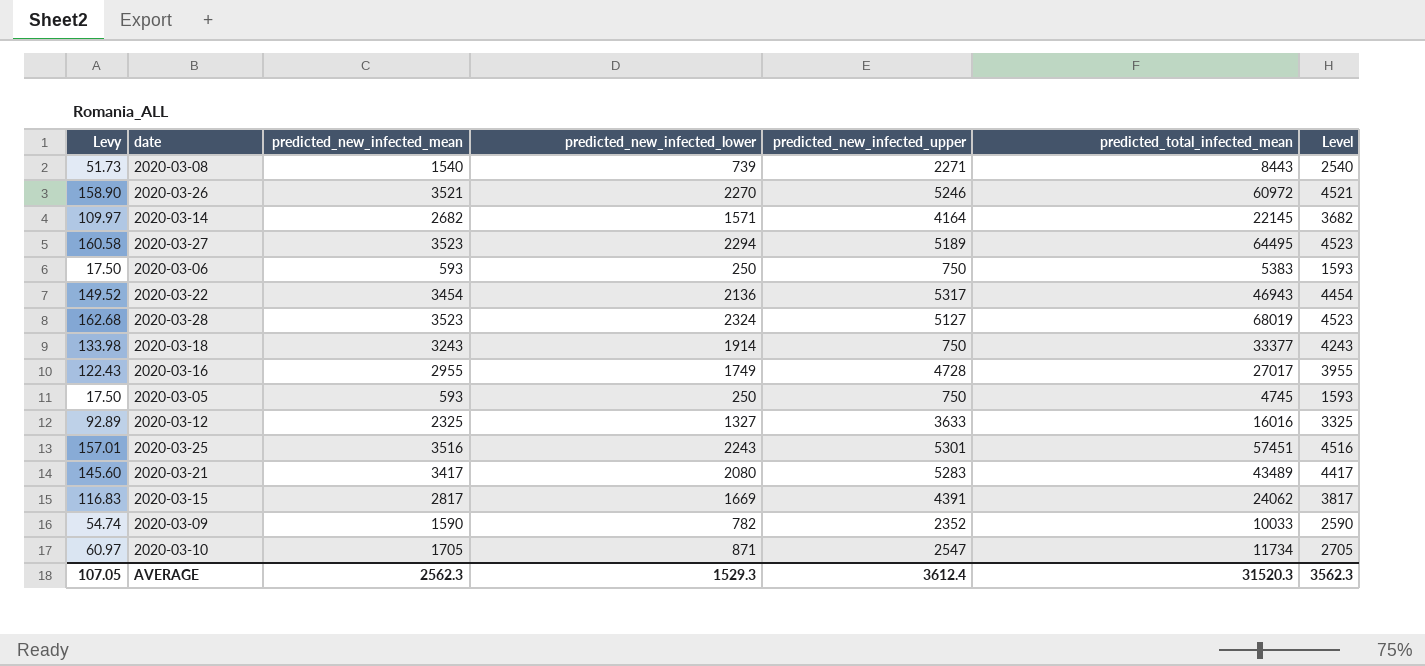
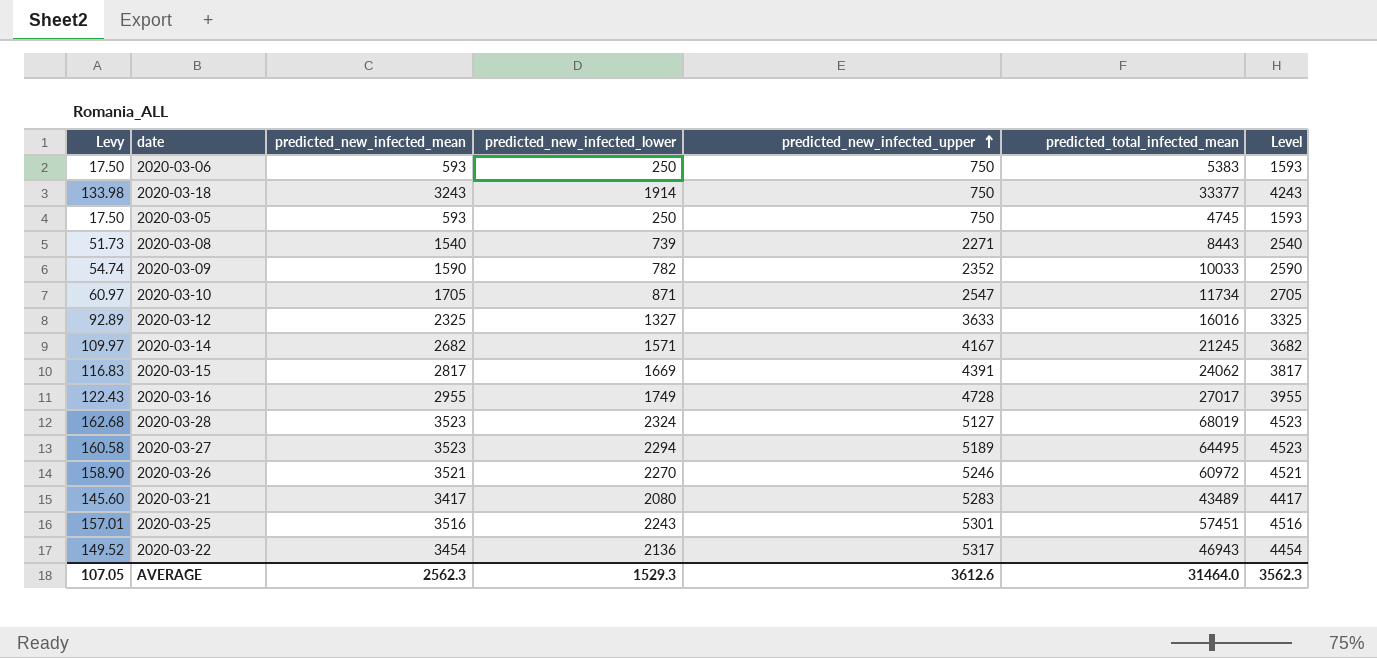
row order: none -> predicted_new_infected_upper ascending
2020-03-14 | predicted_new_infected_upper: 4164 -> 4167
2020-03-14 | predicted_total_infected_mean: 22145 -> 21245
AVERAGE | predicted_new_infected_upper: 3612.4 -> 3612.6
AVERAGE | predicted_total_infected_mean: 31520.3 -> 31464.0

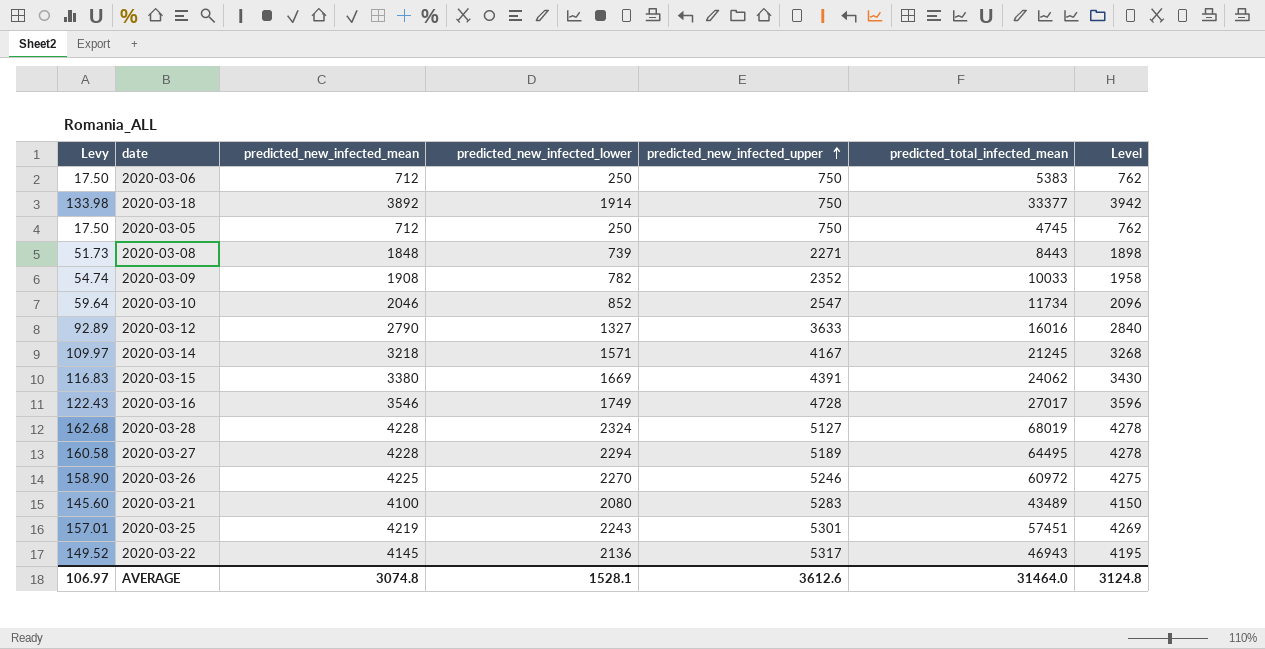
column Level | formula: [predicted_new_infected_mean] + 1000 -> [predicted_new_infected_mean] + 50
2020-03-06 | predicted_new_infected_mean: 593 -> 712
2020-03-18 | predicted_new_infected_mean: 3243 -> 3892
2020-03-05 | predicted_new_infected_mean: 593 -> 712
2020-03-08 | predicted_new_infected_mean: 1540 -> 1848
2020-03-09 | predicted_new_infected_mean: 1590 -> 1908
2020-03-10 | Levy: 60.97 -> 59.64
2020-03-10 | predicted_new_infected_mean: 1705 -> 2046
2020-03-10 | predicted_new_infected_lower: 871 -> 852
2020-03-12 | predicted_new_infected_mean: 2325 -> 2790
2020-03-14 | predicted_new_infected_mean: 2682 -> 3218
2020-03-15 | predicted_new_infected_mean: 2817 -> 3380
2020-03-16 | predicted_new_infected_mean: 2955 -> 3546
2020-03-28 | predicted_new_infected_mean: 3523 -> 4228
2020-03-27 | predicted_new_infected_mean: 3523 -> 4228
2020-03-26 | predicted_new_infected_mean: 3521 -> 4225
2020-03-21 | predicted_new_infected_mean: 3417 -> 4100
2020-03-25 | predicted_new_infected_mean: 3516 -> 4219
2020-03-22 | predicted_new_infected_mean: 3454 -> 4145
AVERAGE | Levy: 107.05 -> 106.97
AVERAGE | predicted_new_infected_mean: 2562.3 -> 3074.8
AVERAGE | predicted_new_infected_lower: 1529.3 -> 1528.1
AVERAGE | Level: 3562.3 -> 3124.8

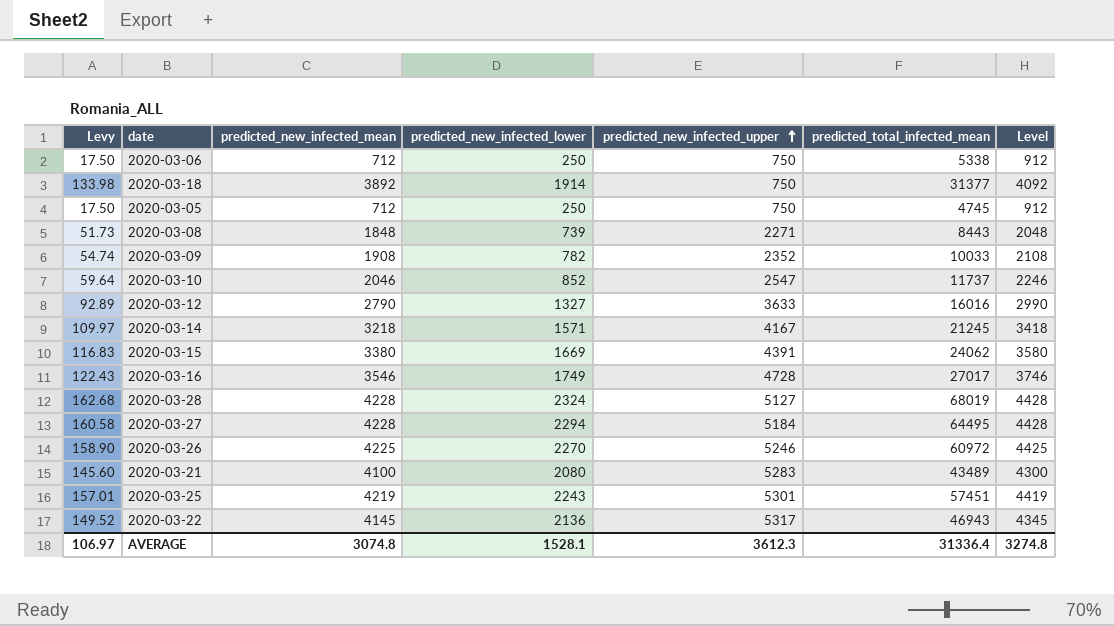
column Level | formula: [predicted_new_infected_mean] + 50 -> [predicted_new_infected_mean] + 200
2020-03-06 | predicted_total_infected_mean: 5383 -> 5338
2020-03-18 | predicted_total_infected_mean: 33377 -> 31377
2020-03-10 | predicted_total_infected_mean: 11734 -> 11737
2020-03-27 | predicted_new_infected_upper: 5189 -> 5184
AVERAGE | predicted_new_infected_upper: 3612.6 -> 3612.3
AVERAGE | predicted_total_infected_mean: 31464.0 -> 31336.4
AVERAGE | Level: 3124.8 -> 3274.8

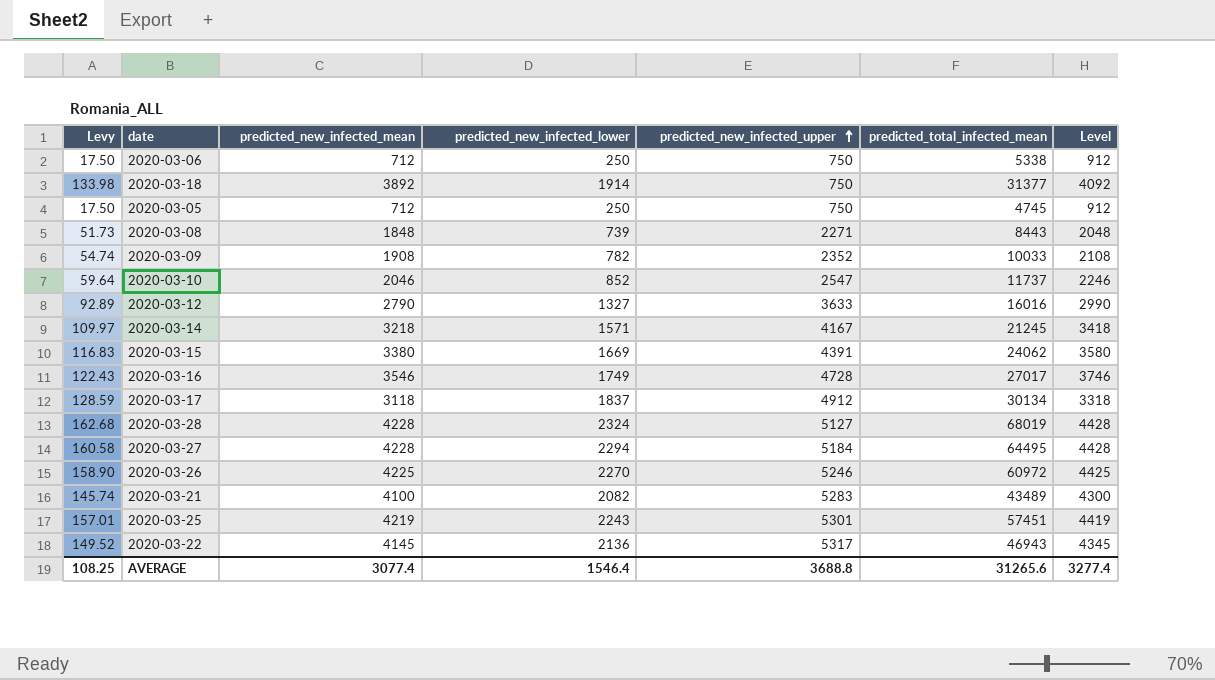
row 2020-03-17: none -> 128.59 | 3118 | 1837 | 4912 | 30134 | 3318
2020-03-21 | Levy: 145.60 -> 145.74
2020-03-21 | predicted_new_infected_lower: 2080 -> 2082
AVERAGE | Levy: 106.97 -> 108.25
AVERAGE | predicted_new_infected_mean: 3074.8 -> 3077.4
AVERAGE | predicted_new_infected_lower: 1528.1 -> 1546.4
AVERAGE | predicted_new_infected_upper: 3612.3 -> 3688.8
AVERAGE | predicted_total_infected_mean: 31336.4 -> 31265.6
AVERAGE | Level: 3274.8 -> 3277.4

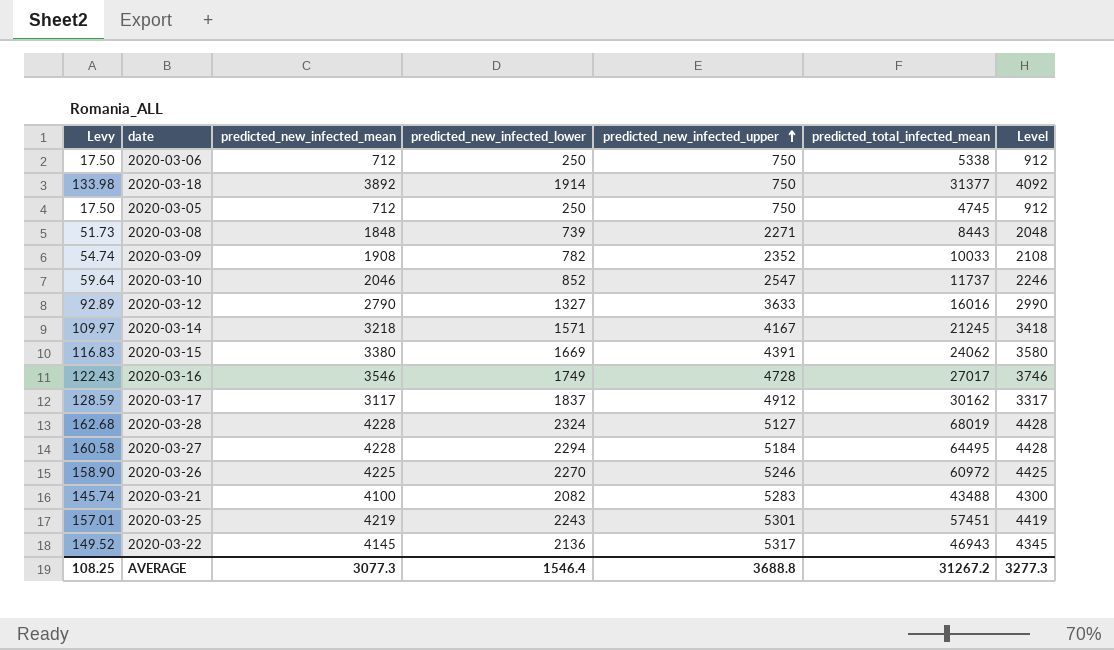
2020-03-17 | predicted_new_infected_mean: 3118 -> 3117
2020-03-17 | predicted_total_infected_mean: 30134 -> 30162
2020-03-17 | Level: 3318 -> 3317
2020-03-21 | predicted_total_infected_mean: 43489 -> 43488
AVERAGE | predicted_new_infected_mean: 3077.4 -> 3077.3
AVERAGE | predicted_total_infected_mean: 31265.6 -> 31267.2
AVERAGE | Level: 3277.4 -> 3277.3

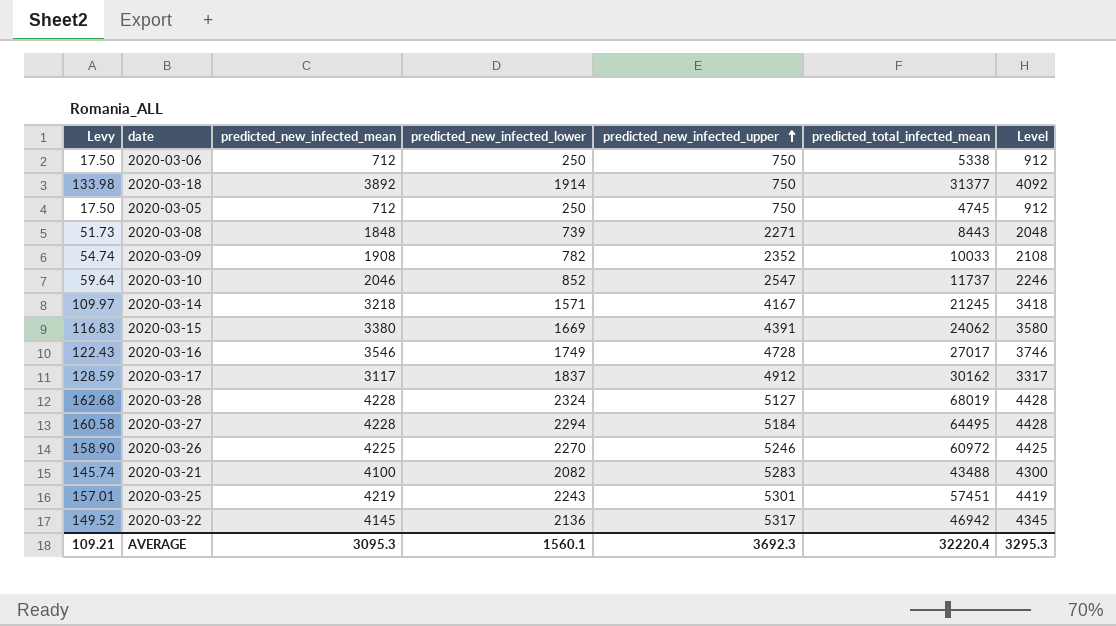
row 2020-03-12: 92.89 | 2790 | 1327 | 3633 | 16016 | 2990 -> none
2020-03-22 | predicted_total_infected_mean: 46943 -> 46942
AVERAGE | Levy: 108.25 -> 109.21
AVERAGE | predicted_new_infected_mean: 3077.3 -> 3095.3
AVERAGE | predicted_new_infected_lower: 1546.4 -> 1560.1
AVERAGE | predicted_new_infected_upper: 3688.8 -> 3692.3
AVERAGE | predicted_total_infected_mean: 31267.2 -> 32220.4
AVERAGE | Level: 3277.3 -> 3295.3

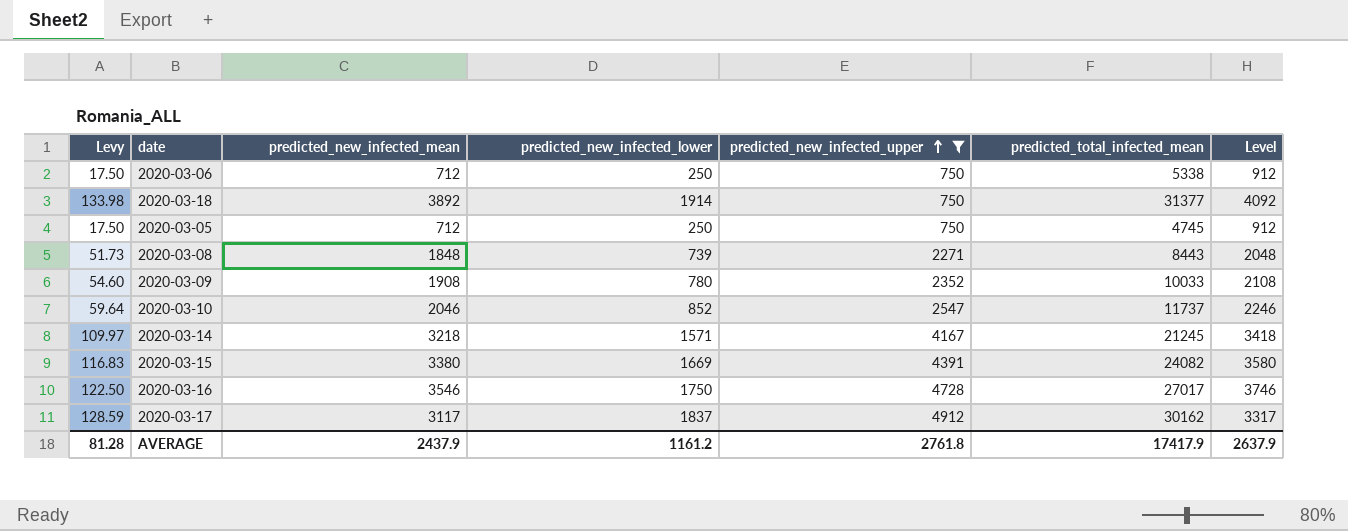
filter: none -> predicted_new_infected_upper <= 4912
2020-03-09 | Levy: 54.74 -> 54.60
2020-03-09 | predicted_new_infected_lower: 782 -> 780
2020-03-15 | predicted_total_infected_mean: 24062 -> 24082
2020-03-16 | Levy: 122.43 -> 122.50
2020-03-16 | predicted_new_infected_lower: 1749 -> 1750
AVERAGE | Levy: 109.21 -> 81.28
AVERAGE | predicted_new_infected_mean: 3095.3 -> 2437.9
AVERAGE | predicted_new_infected_lower: 1560.1 -> 1161.2
AVERAGE | predicted_new_infected_upper: 3692.3 -> 2761.8
AVERAGE | predicted_total_infected_mean: 32220.4 -> 17417.9
AVERAGE | Level: 3295.3 -> 2637.9

